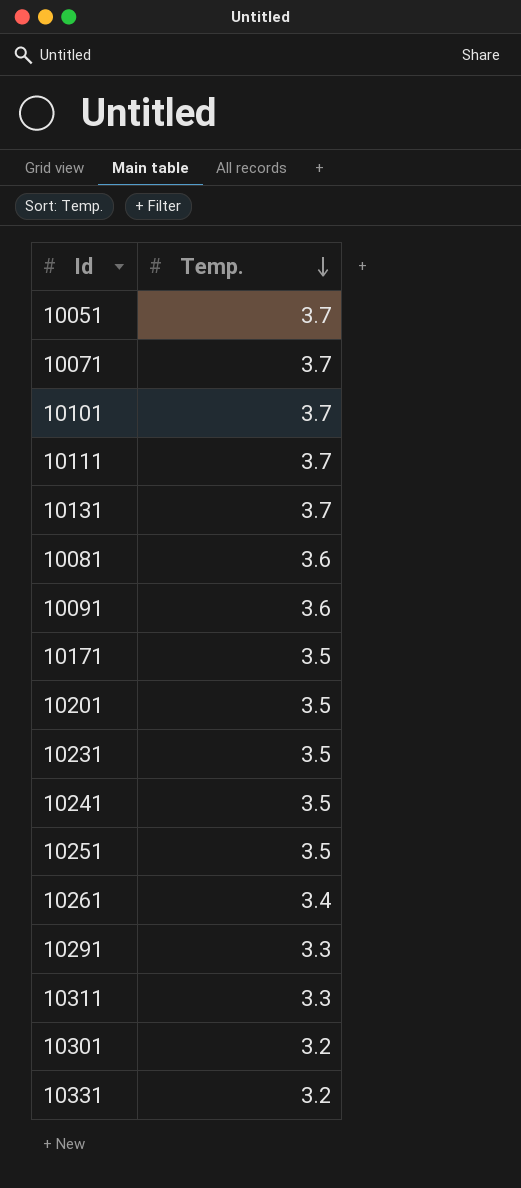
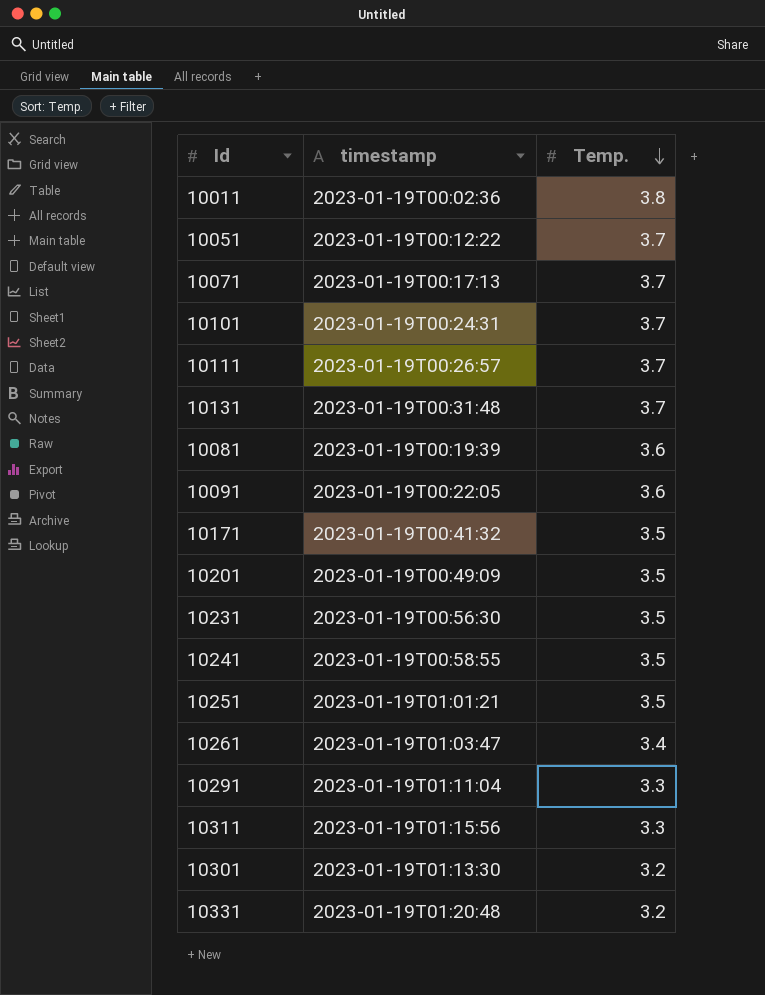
column timestamp | position: none -> 2
row 10011: none -> 2023-01-19T00:02:36 | 3.8

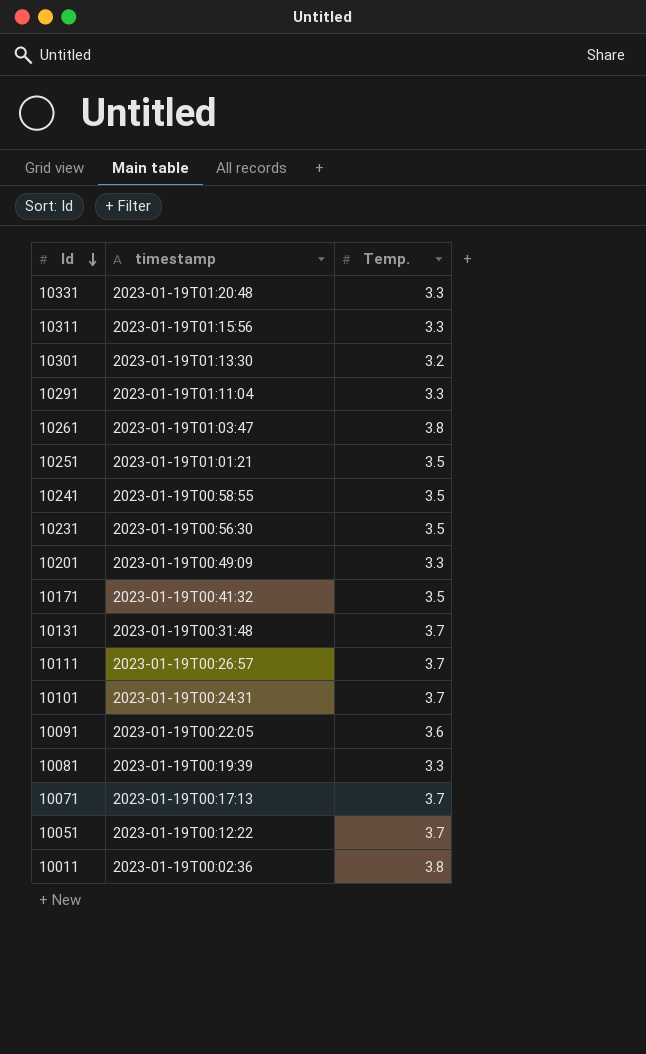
row order: Temp. descending -> Id descending
10331 | Temp.: 3.2 -> 3.3
10261 | Temp.: 3.4 -> 3.8
10201 | Temp.: 3.5 -> 3.3
10081 | Temp.: 3.6 -> 3.3

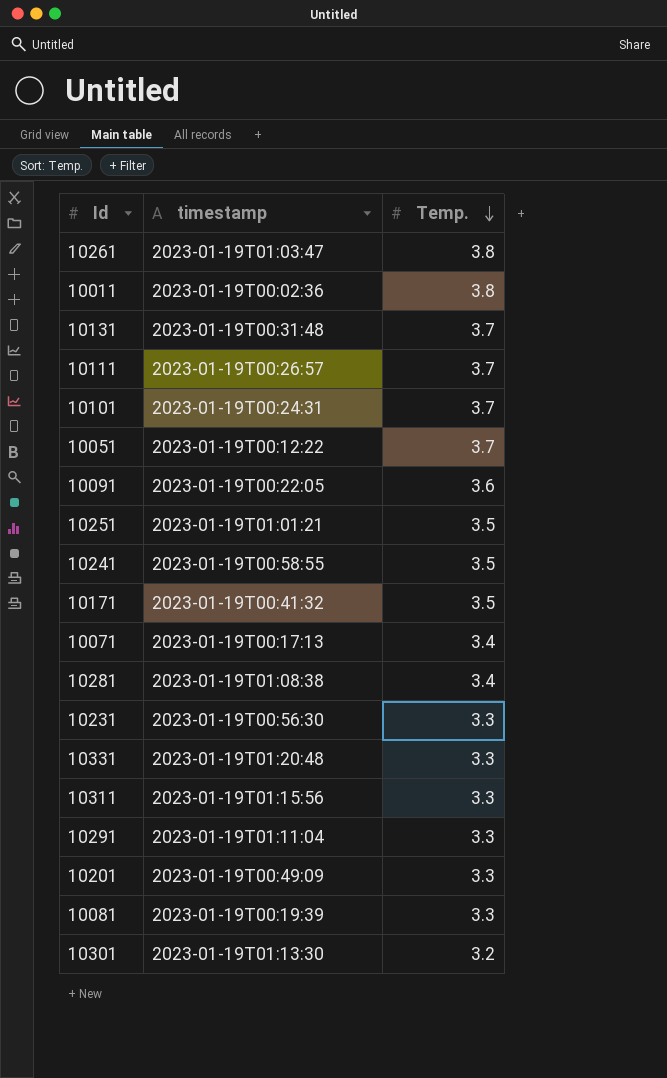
row order: Id descending -> Temp. descending
10071 | Temp.: 3.7 -> 3.4
row 10281: none -> 2023-01-19T01:08:38 | 3.4
10231 | Temp.: 3.5 -> 3.3

